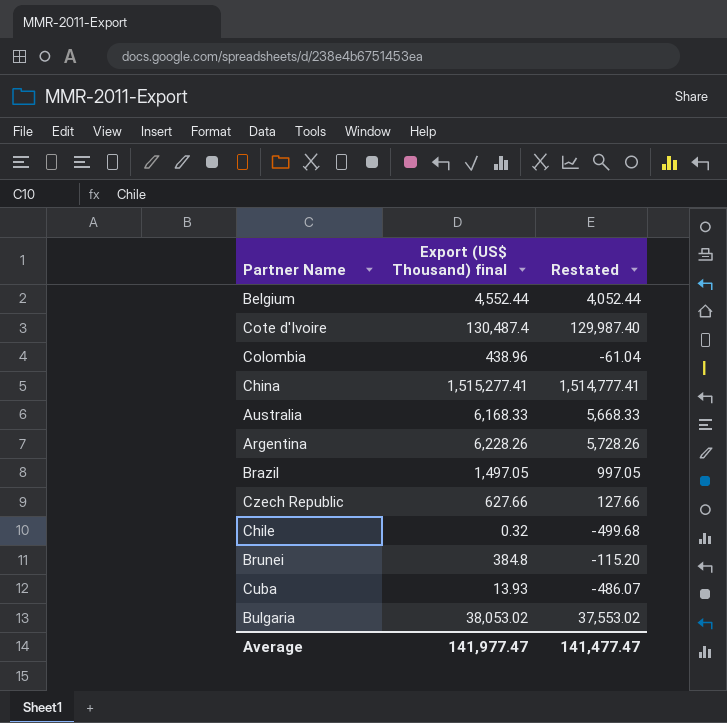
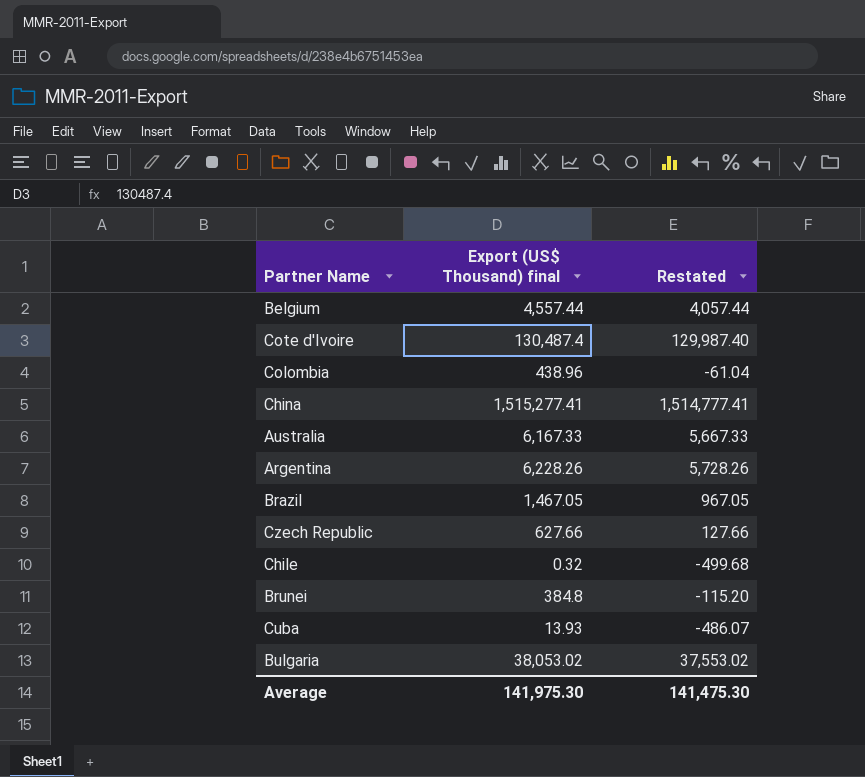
Belgium | Export (US$ Thousand) final: 4,552.44 -> 4,557.44
Belgium | Restated: 4,052.44 -> 4,057.44
Australia | Export (US$ Thousand) final: 6,168.33 -> 6,167.33
Australia | Restated: 5,668.33 -> 5,667.33
Brazil | Export (US$ Thousand) final: 1,497.05 -> 1,467.05
Brazil | Restated: 997.05 -> 967.05
Average | Export (US$ Thousand) final: 141,977.47 -> 141,975.30
Average | Restated: 141,477.47 -> 141,475.30

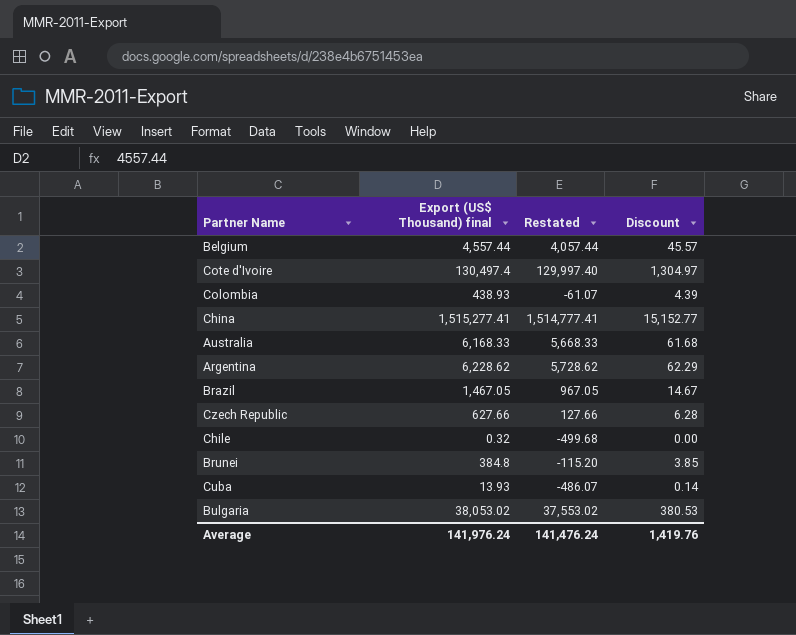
column Discount | formula: none -> [Export (US$ Thousand) final] * 0.01
Cote d'Ivoire | Export (US$ Thousand) final: 130,487.4 -> 130,497.4
Cote d'Ivoire | Restated: 129,987.40 -> 129,997.40
Colombia | Export (US$ Thousand) final: 438.96 -> 438.93
Colombia | Restated: -61.04 -> -61.07
Australia | Export (US$ Thousand) final: 6,167.33 -> 6,168.33
Australia | Restated: 5,667.33 -> 5,668.33
Argentina | Export (US$ Thousand) final: 6,228.26 -> 6,228.62
Argentina | Restated: 5,728.26 -> 5,728.62
Average | Export (US$ Thousand) final: 141,975.30 -> 141,976.24
Average | Restated: 141,475.30 -> 141,476.24

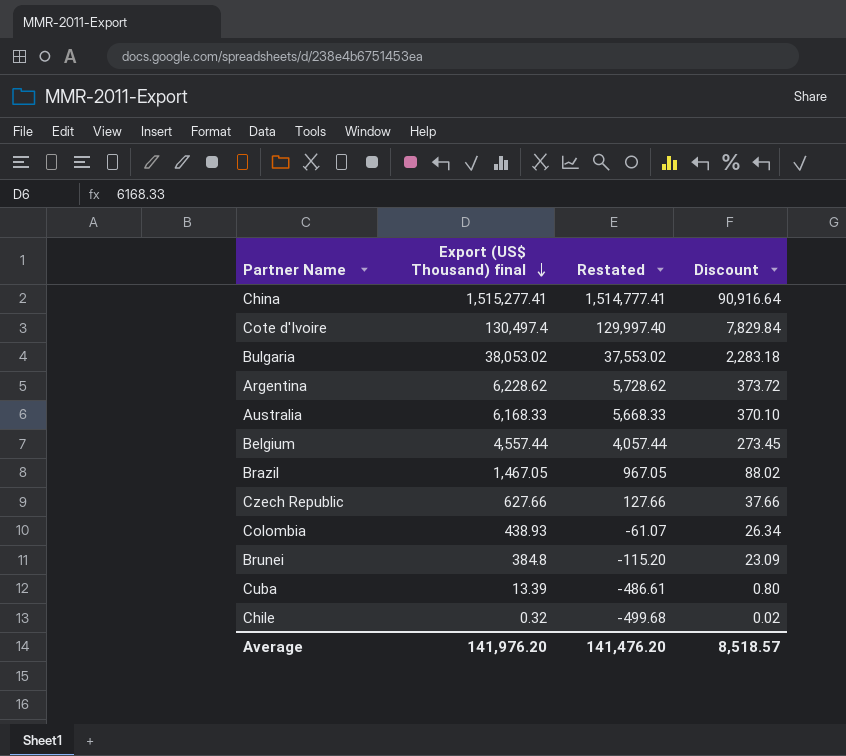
row order: none -> Export (US$ Thousand) final descending
column Discount | formula: [Export (US$ Thousand) final] * 0.01 -> [Export (US$ Thousand) final] * 0.06
Cuba | Export (US$ Thousand) final: 13.93 -> 13.39
Cuba | Restated: -486.07 -> -486.61
Average | Export (US$ Thousand) final: 141,976.24 -> 141,976.20
Average | Restated: 141,476.24 -> 141,476.20
Average | Discount: 1,419.76 -> 8,518.57

